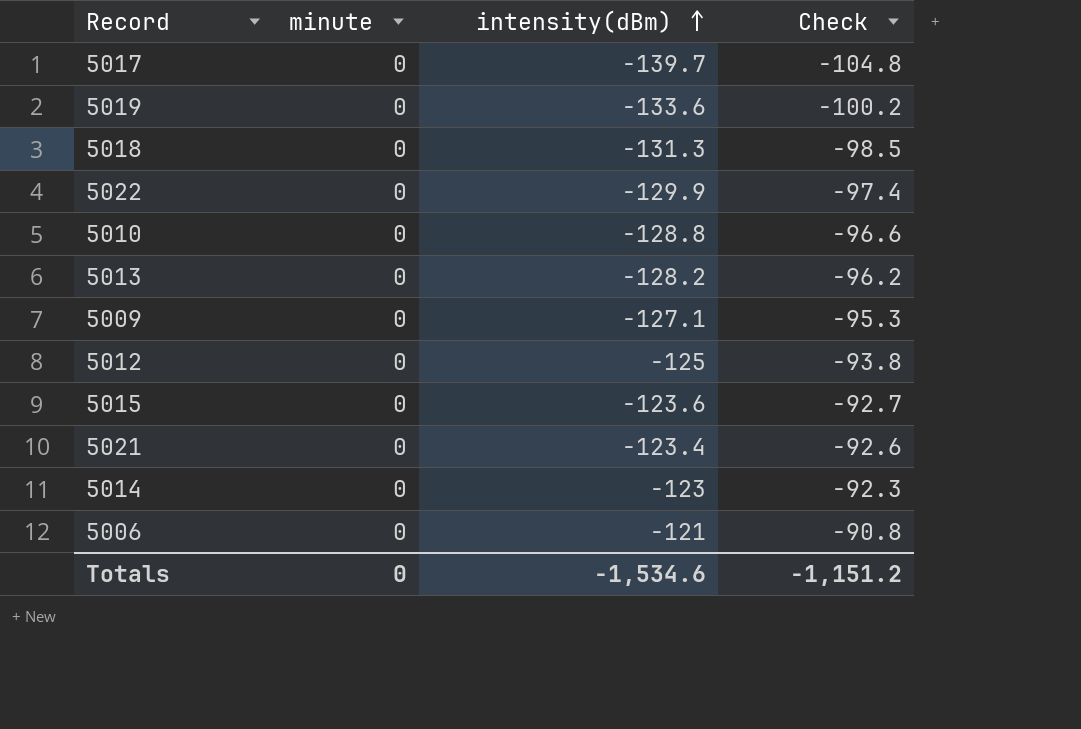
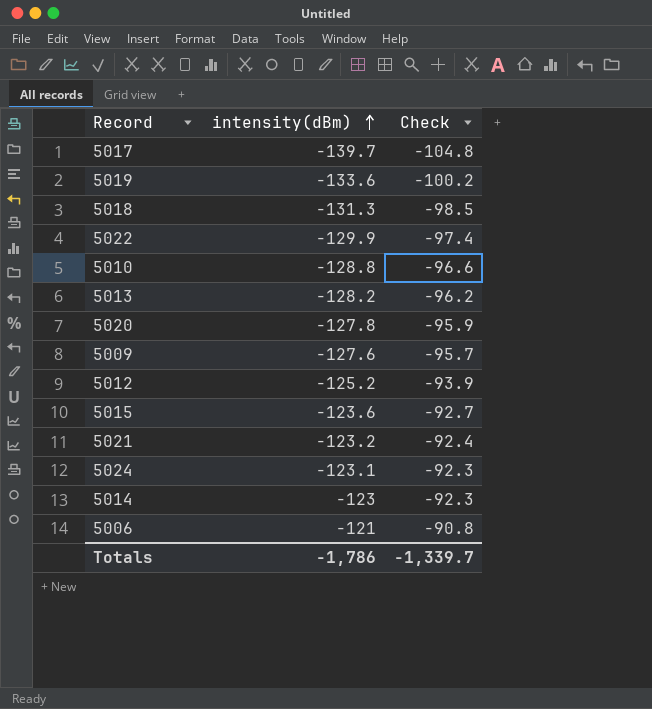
column minute | position: 2 -> none
row 5020: none -> -127.8 | -95.9
5009 | intensity(dBm): -127.1 -> -127.6
5009 | Check: -95.3 -> -95.7
5012 | intensity(dBm): -125 -> -125.2
5012 | Check: -93.8 -> -93.9
5021 | intensity(dBm): -123.4 -> -123.2
5021 | Check: -92.6 -> -92.4
row 5024: none -> -123.1 | -92.3
Totals | intensity(dBm): -1,534.6 -> -1,786
Totals | Check: -1,151.2 -> -1,339.7

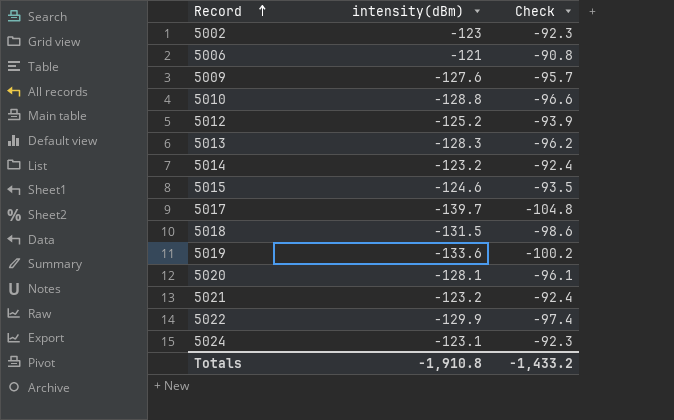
row order: intensity(dBm) ascending -> Record ascending
row 5002: none -> -123 | -92.3
5013 | intensity(dBm): -128.2 -> -128.3
5014 | intensity(dBm): -123 -> -123.2
5014 | Check: -92.3 -> -92.4
5015 | intensity(dBm): -123.6 -> -124.6
5015 | Check: -92.7 -> -93.5
5018 | intensity(dBm): -131.3 -> -131.5
5018 | Check: -98.5 -> -98.6
5020 | intensity(dBm): -127.8 -> -128.1
5020 | Check: -95.9 -> -96.1
Totals | intensity(dBm): -1,786 -> -1,910.8
Totals | Check: -1,339.7 -> -1,433.2

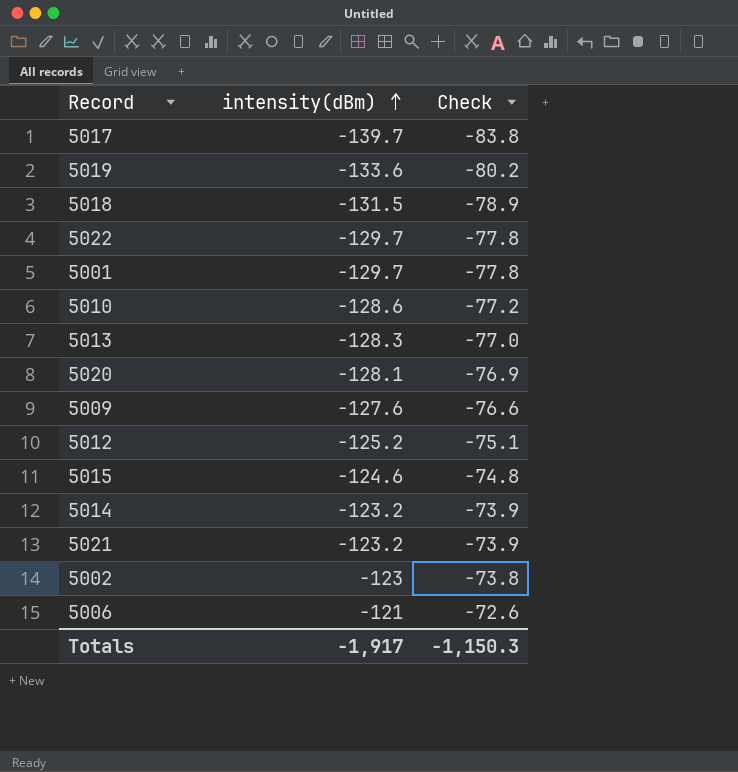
row order: Record ascending -> intensity(dBm) ascending
column Check | formula: [intensity(dBm)] * 0.75 -> [intensity(dBm)] * 0.6
row 5024: -123.1 | -92.3 -> none
5022 | intensity(dBm): -129.9 -> -129.7
row 5001: none -> -129.7 | -77.8
5010 | intensity(dBm): -128.8 -> -128.6
Totals | intensity(dBm): -1,910.8 -> -1,917
Totals | Check: -1,433.2 -> -1,150.3

